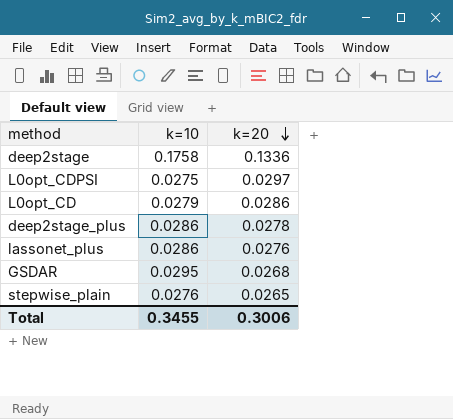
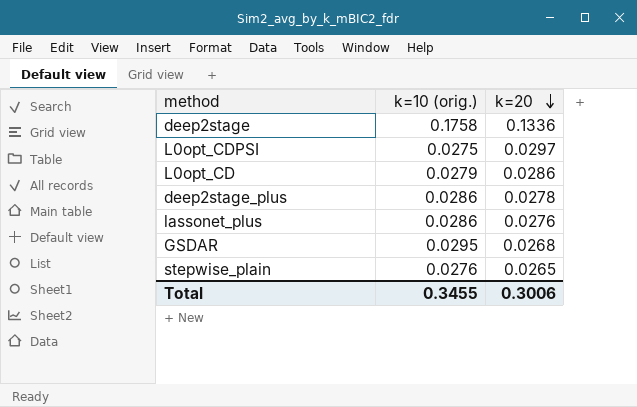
column name: k=10 -> k=10 (orig.)

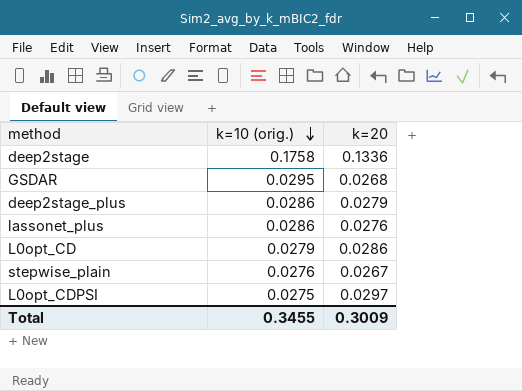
row order: k=20 descending -> k=10 (orig.) descending
deep2stage_plus | k=20: 0.0278 -> 0.0279
stepwise_plain | k=20: 0.0265 -> 0.0267
Total | k=20: 0.3006 -> 0.3009

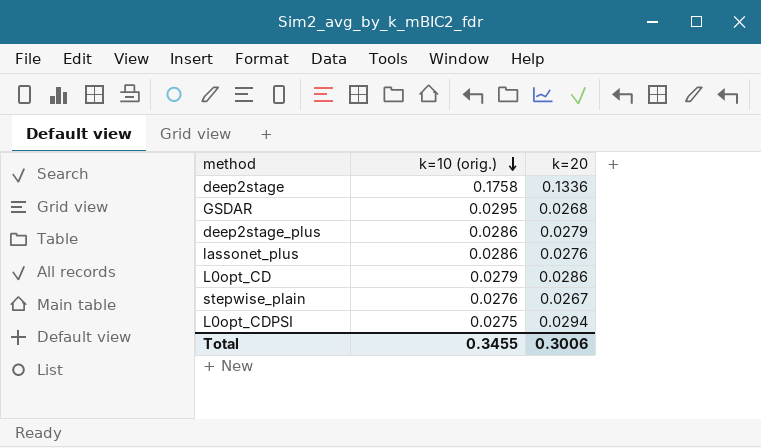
L0opt_CDPSI | k=20: 0.0297 -> 0.0294
Total | k=20: 0.3009 -> 0.3006

